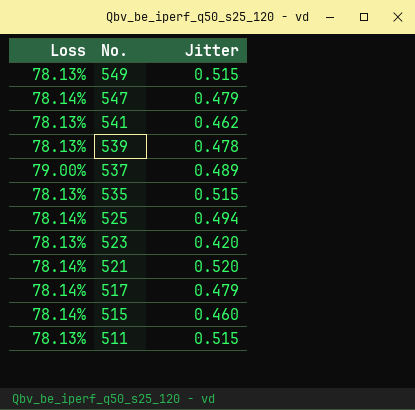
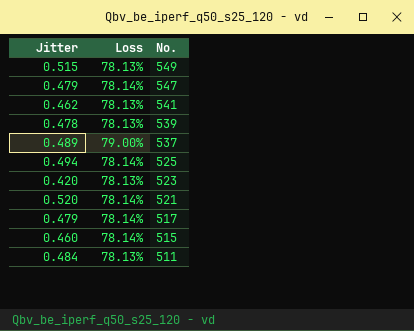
column Jitter | position: 3 -> 1
row 535: 78.13% | 0.515 -> none
511 | Jitter: 0.515 -> 0.484

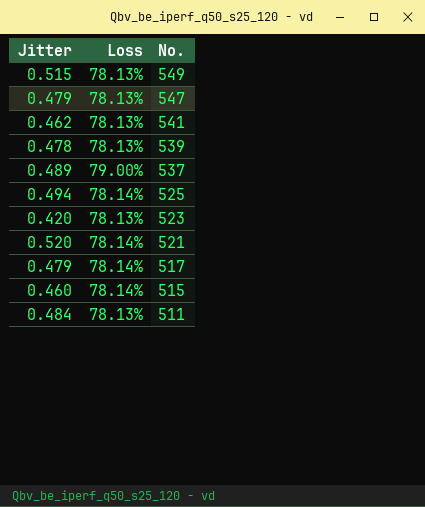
547 | Loss: 78.14% -> 78.13%

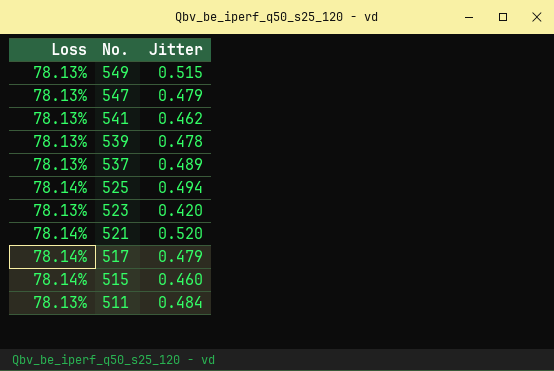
column Jitter | position: 1 -> 3
537 | Loss: 79.00% -> 78.13%

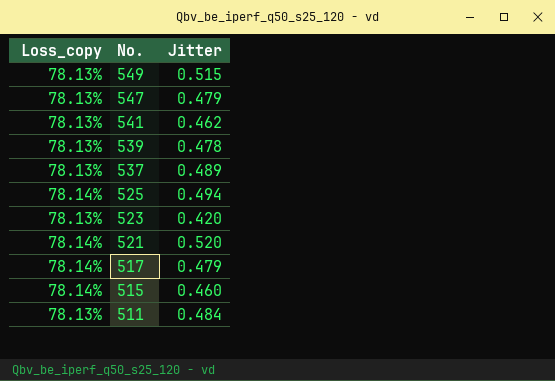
column name: Loss -> Loss_copy

